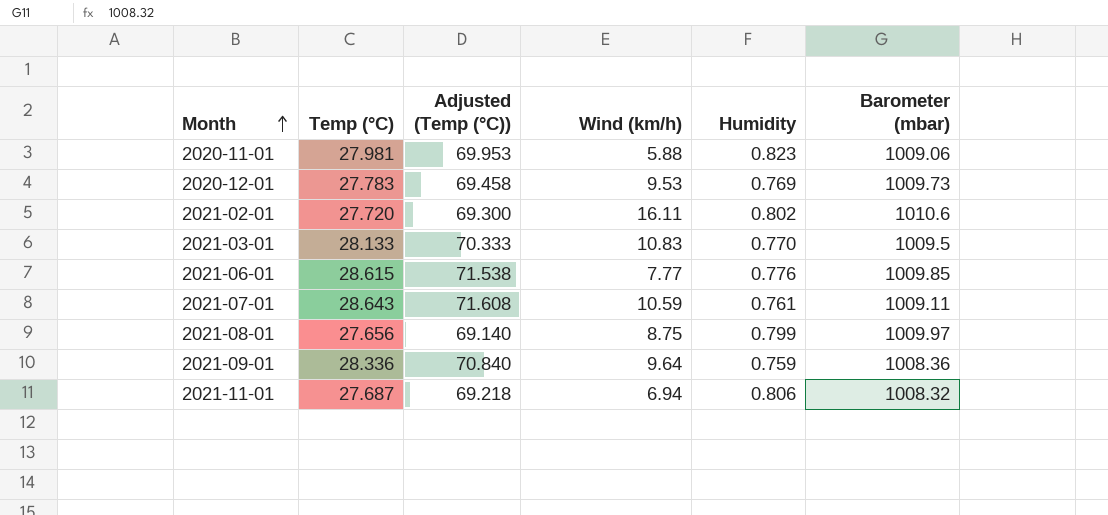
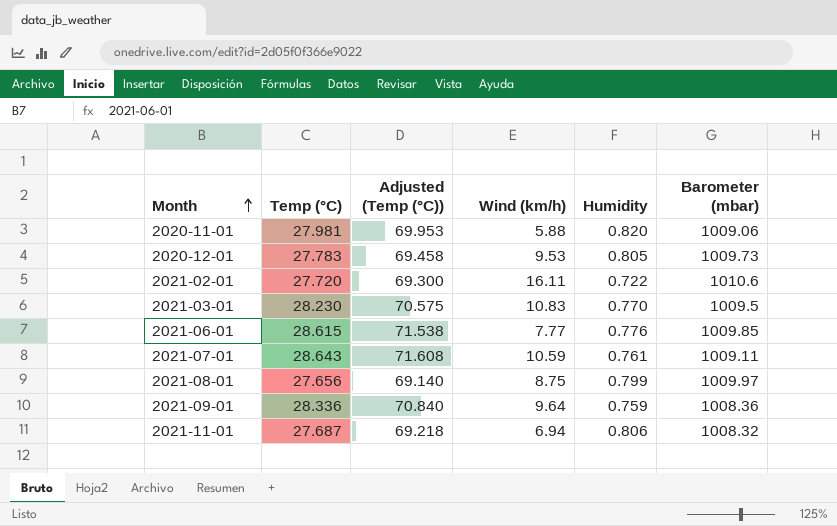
2020-11-01 | Humidity: 0.823 -> 0.820
2020-12-01 | Humidity: 0.769 -> 0.805
2021-02-01 | Humidity: 0.802 -> 0.722
2021-03-01 | Temp (°C): 28.133 -> 28.230
2021-03-01 | Adjusted (Temp (°C)): 70.333 -> 70.575

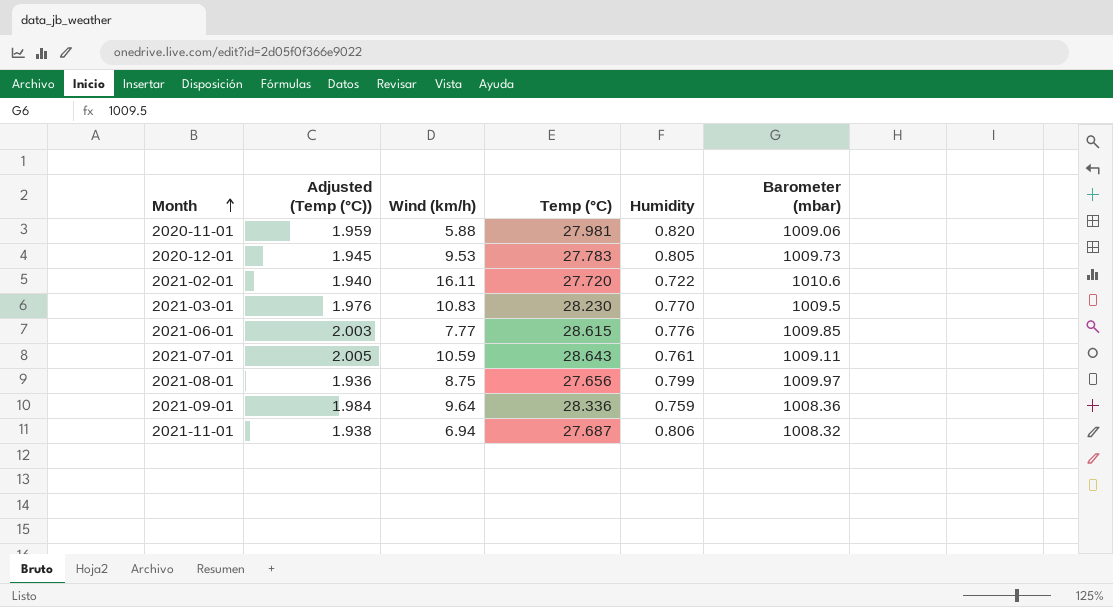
column Adjusted (Temp (°C)) | formula: [Temp (°C)] * 2.5 -> [Temp (°C)] * 0.07
column Temp (°C) | position: 2 -> 4

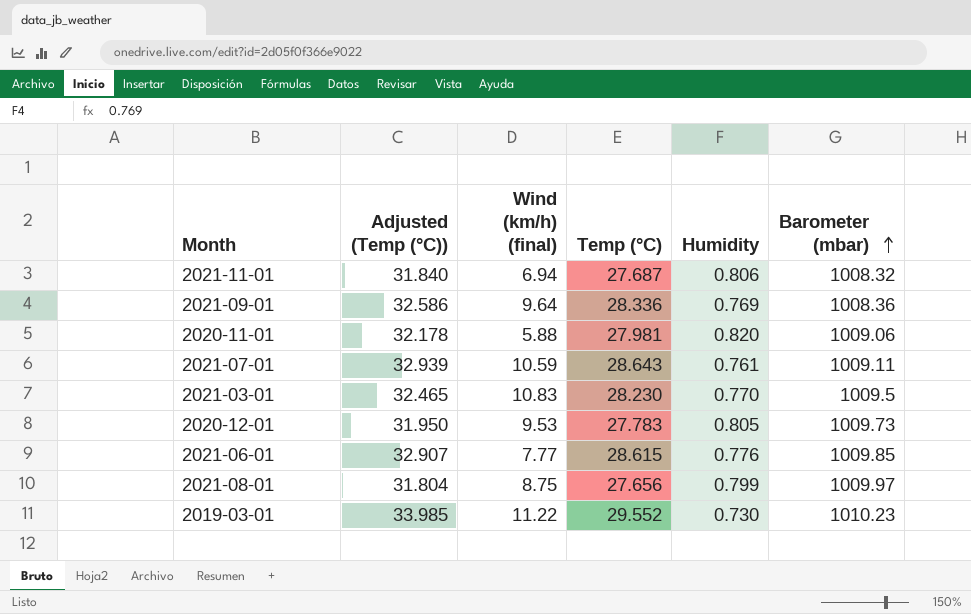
row order: Month ascending -> Barometer (mbar) ascending
column Adjusted (Temp (°C)) | formula: [Temp (°C)] * 0.07 -> [Temp (°C)] * 1.15
column name: Wind (km/h) -> Wind (km/h) (final)
row 2021-02-01: 1.940 | 16.11 | 27.720 | 0.722 | 1010.6 -> none
2021-09-01 | Humidity: 0.759 -> 0.769
row 2019-03-01: none -> 33.985 | 11.22 | 29.552 | 0.730 | 1010.23

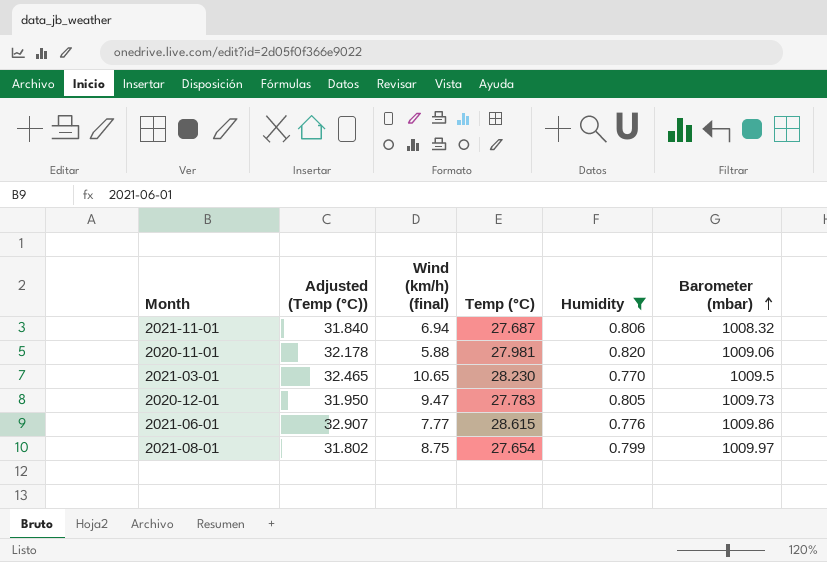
filter: none -> Humidity >= 0.770
2021-03-01 | Wind (km/h) (final): 10.83 -> 10.65
2020-12-01 | Wind (km/h) (final): 9.53 -> 9.47
2021-06-01 | Barometer (mbar): 1009.85 -> 1009.86
2021-08-01 | Adjusted (Temp (°C)): 31.804 -> 31.802
2021-08-01 | Temp (°C): 27.656 -> 27.654

